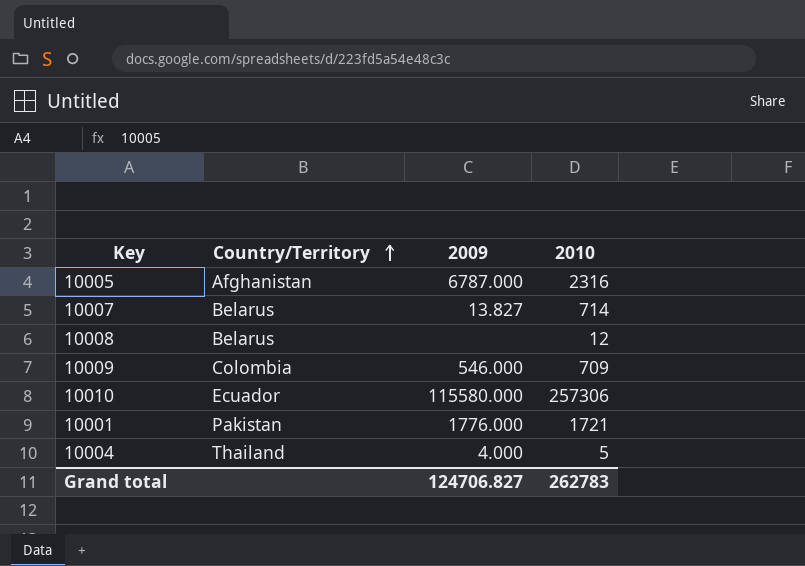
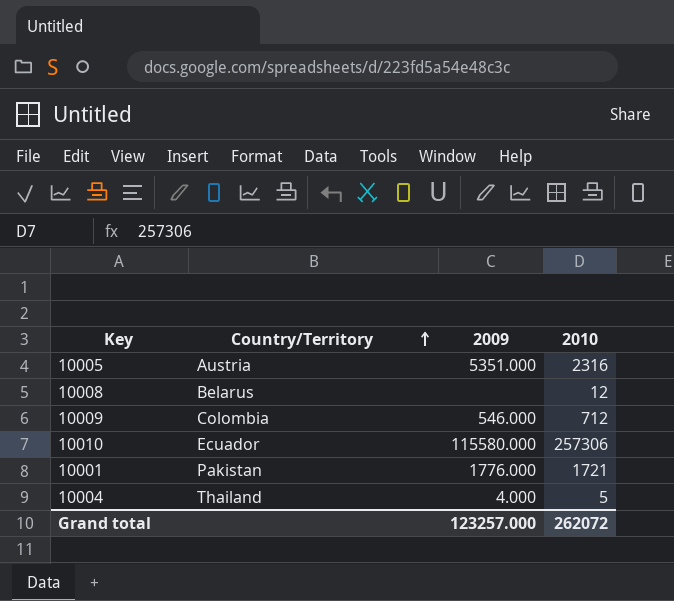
row 10007: Belarus | 13.827 | 714 -> none
10005 | Country/Territory: Afghanistan -> Austria
10005 | 2009: 6787.000 -> 5351.000
10009 | 2010: 709 -> 712
Grand total | 2009: 124706.827 -> 123257.000
Grand total | 2010: 262783 -> 262072

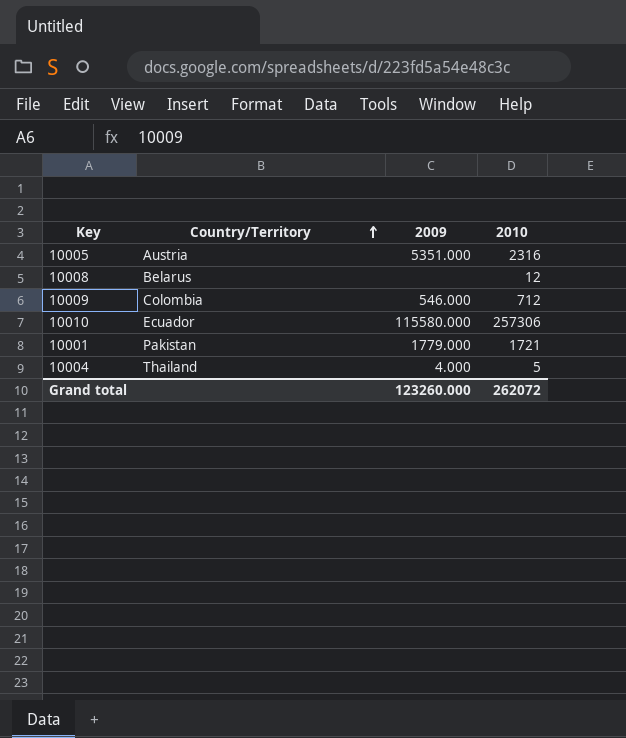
10001 | 2009: 1776.000 -> 1779.000
Grand total | 2009: 123257.000 -> 123260.000

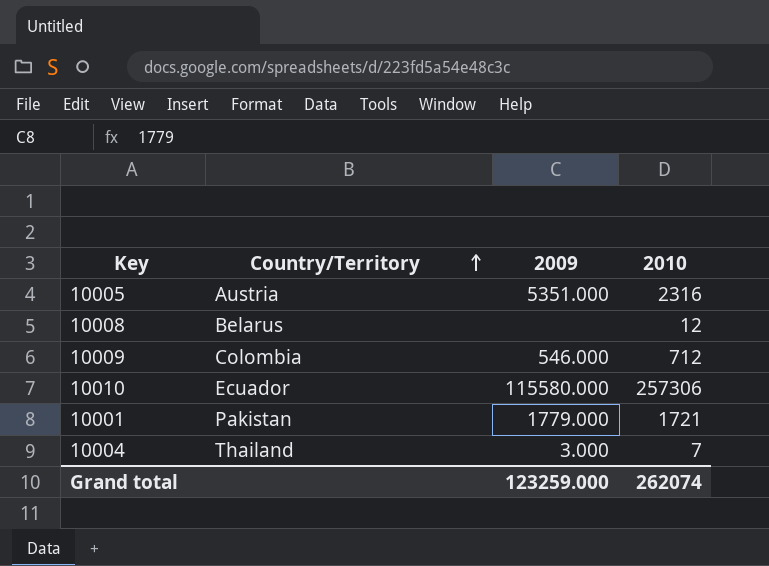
10004 | 2009: 4.000 -> 3.000
10004 | 2010: 5 -> 7
Grand total | 2009: 123260.000 -> 123259.000
Grand total | 2010: 262072 -> 262074

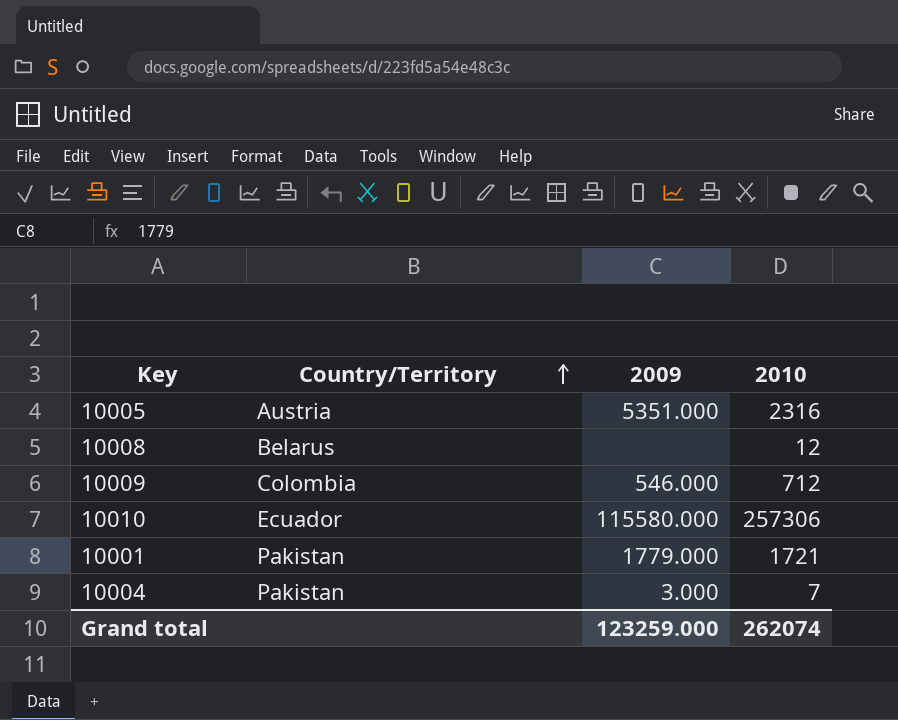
10004 | Country/Territory: Thailand -> Pakistan

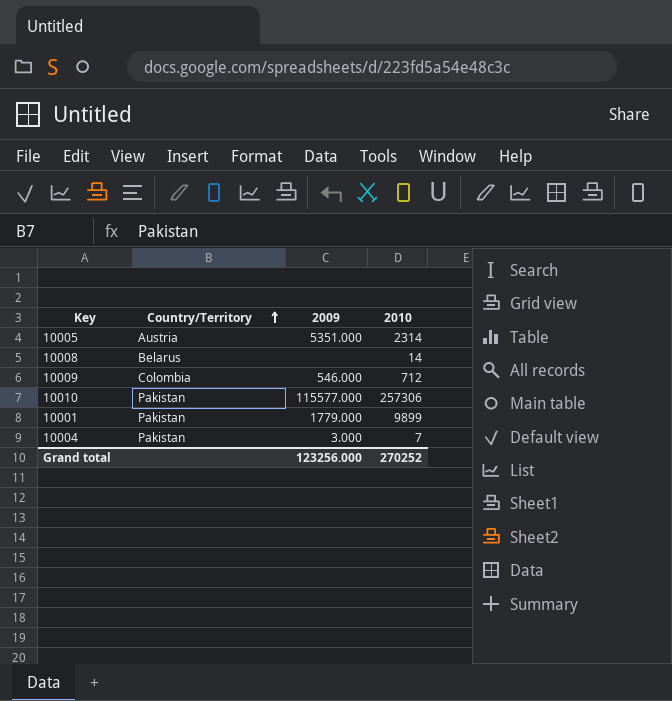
10005 | 2010: 2316 -> 2314
10008 | 2010: 12 -> 14
10010 | Country/Territory: Ecuador -> Pakistan
10010 | 2009: 115580.000 -> 115577.000
10001 | 2010: 1721 -> 9899
Grand total | 2009: 123259.000 -> 123256.000
Grand total | 2010: 262074 -> 270252

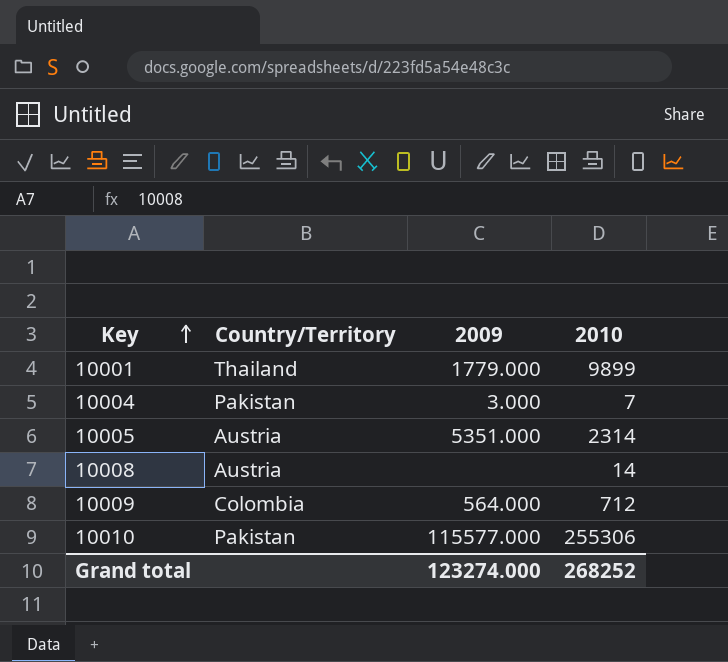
row order: Country/Territory ascending -> Key ascending
10001 | Country/Territory: Pakistan -> Thailand
10008 | Country/Territory: Belarus -> Austria
10009 | 2009: 546.000 -> 564.000
10010 | 2010: 257306 -> 255306
Grand total | 2009: 123256.000 -> 123274.000
Grand total | 2010: 270252 -> 268252

